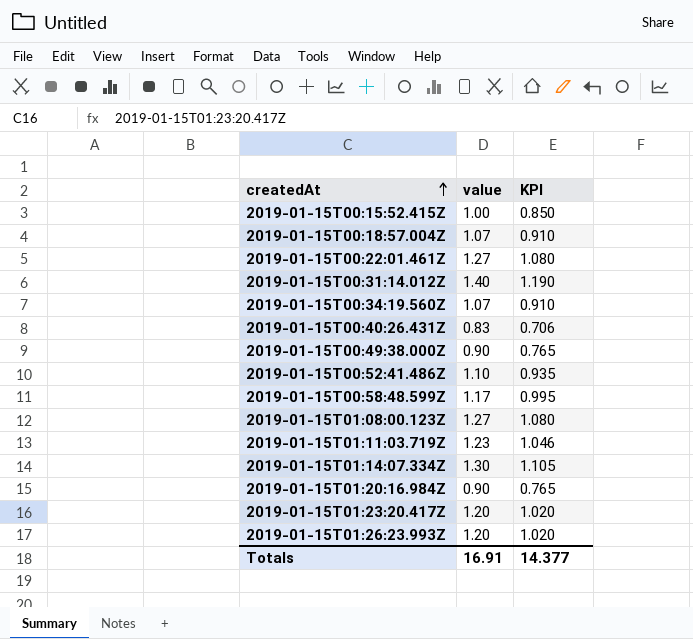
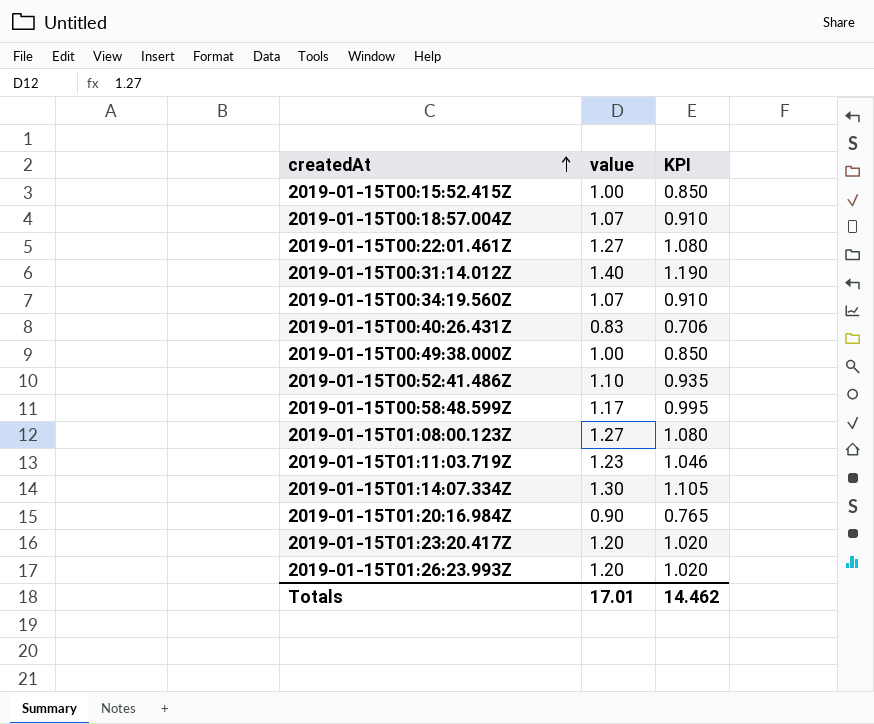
2019-01-15T00:49:38.000Z | value: 0.90 -> 1.00
2019-01-15T00:49:38.000Z | KPI: 0.765 -> 0.850
Totals | value: 16.91 -> 17.01
Totals | KPI: 14.377 -> 14.462

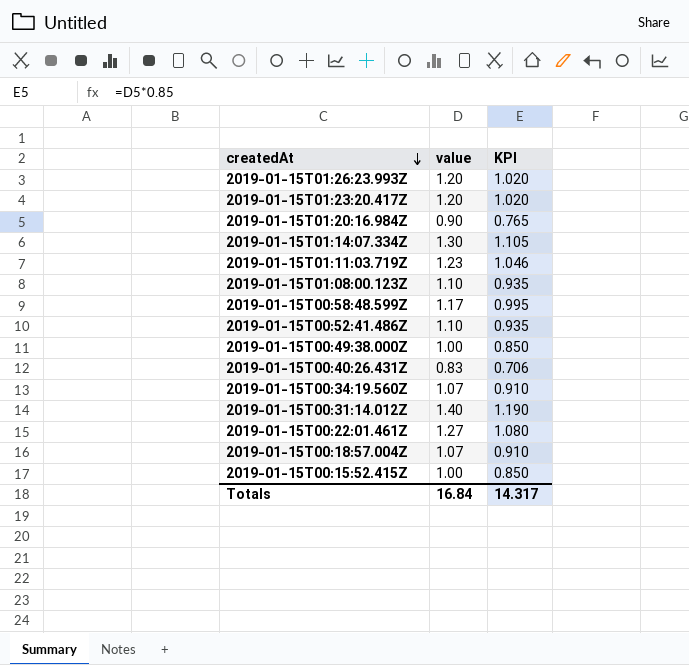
row order: createdAt ascending -> createdAt descending
2019-01-15T01:08:00.123Z | value: 1.27 -> 1.10
2019-01-15T01:08:00.123Z | KPI: 1.080 -> 0.935
Totals | value: 17.01 -> 16.84
Totals | KPI: 14.462 -> 14.317

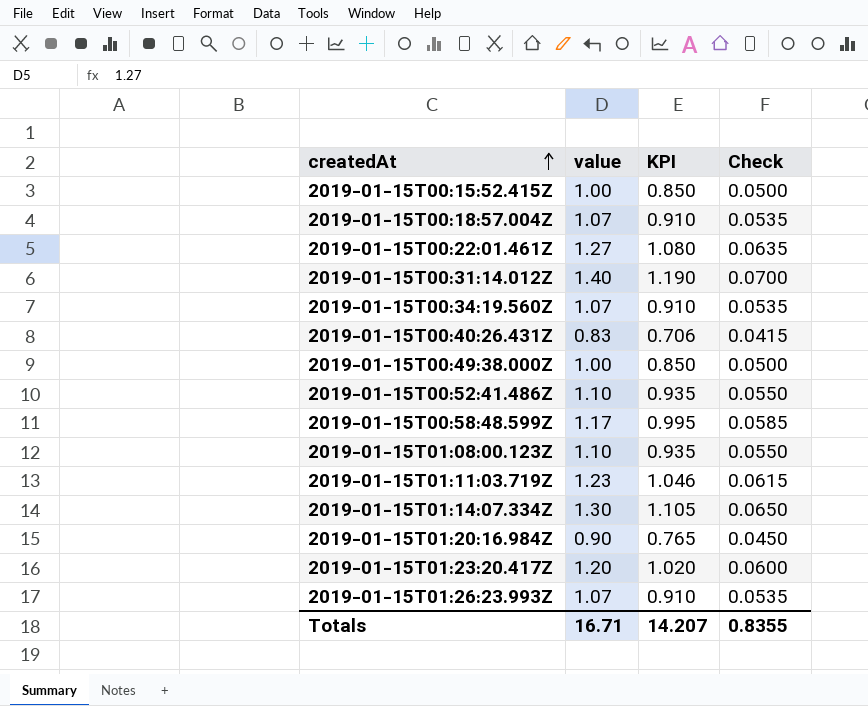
row order: createdAt descending -> createdAt ascending
column Check | formula: none -> [value] * 0.05
2019-01-15T01:26:23.993Z | value: 1.20 -> 1.07
2019-01-15T01:26:23.993Z | KPI: 1.020 -> 0.910
Totals | value: 16.84 -> 16.71
Totals | KPI: 14.317 -> 14.207

